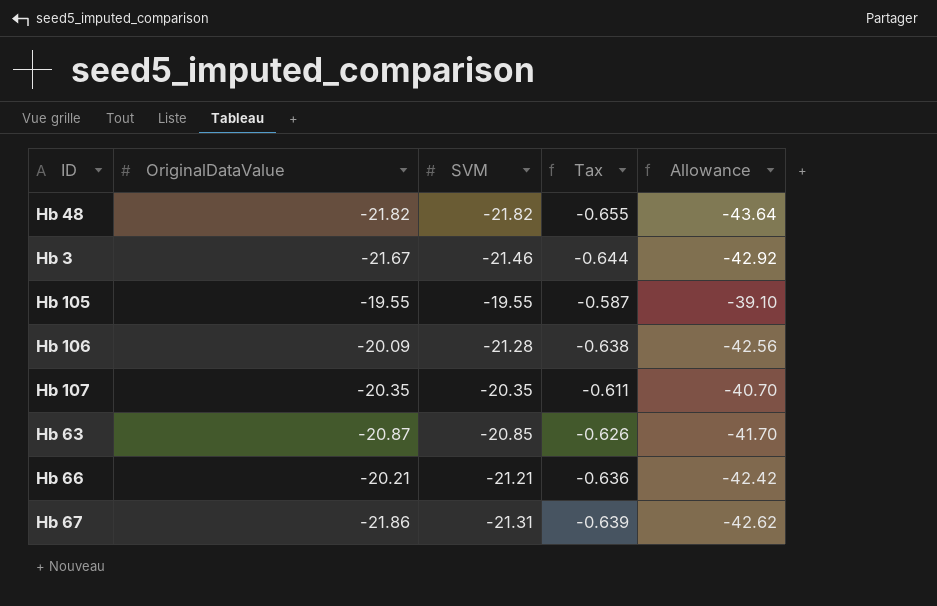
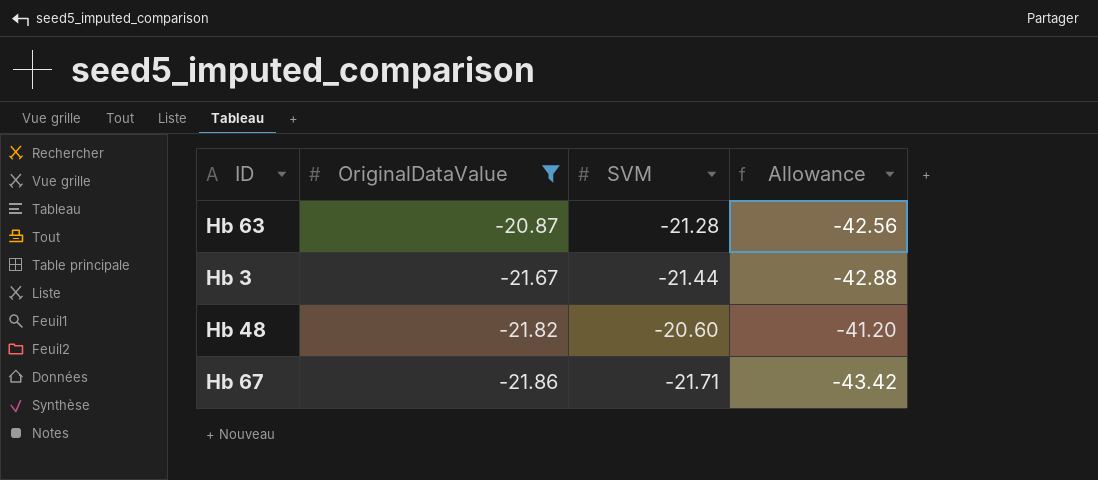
filter: none -> OriginalDataValue <= -20.87
row order: none -> OriginalDataValue descending
column Tax | formula: [SVM] * 0.03 -> none
Hb 63 | SVM: -20.85 -> -21.28
Hb 63 | Allowance: -41.70 -> -42.56
Hb 3 | SVM: -21.46 -> -21.44
Hb 3 | Allowance: -42.92 -> -42.88
Hb 48 | SVM: -21.82 -> -20.60
Hb 48 | Allowance: -43.64 -> -41.20
Hb 67 | SVM: -21.31 -> -21.71
Hb 67 | Allowance: -42.62 -> -43.42

